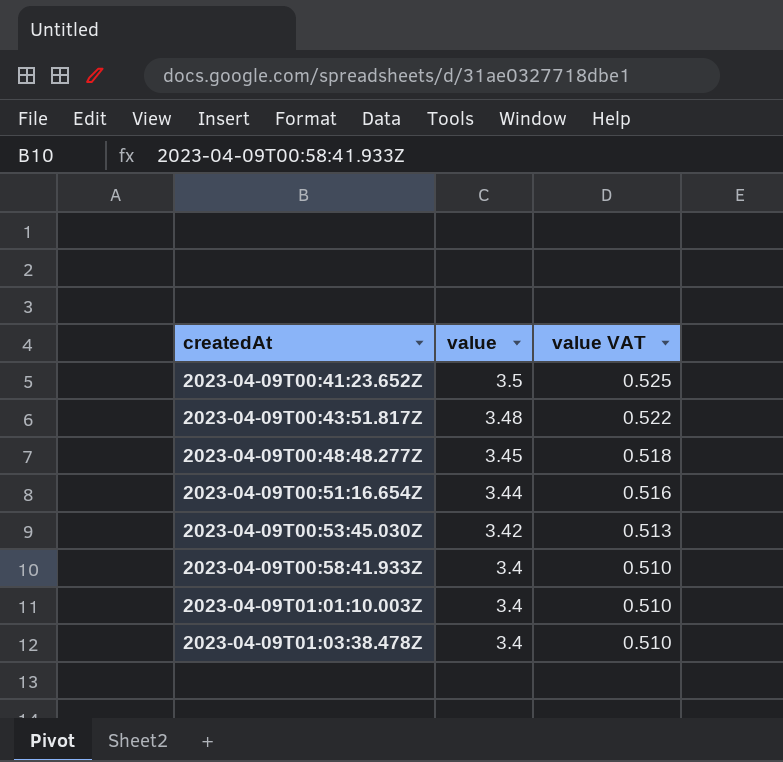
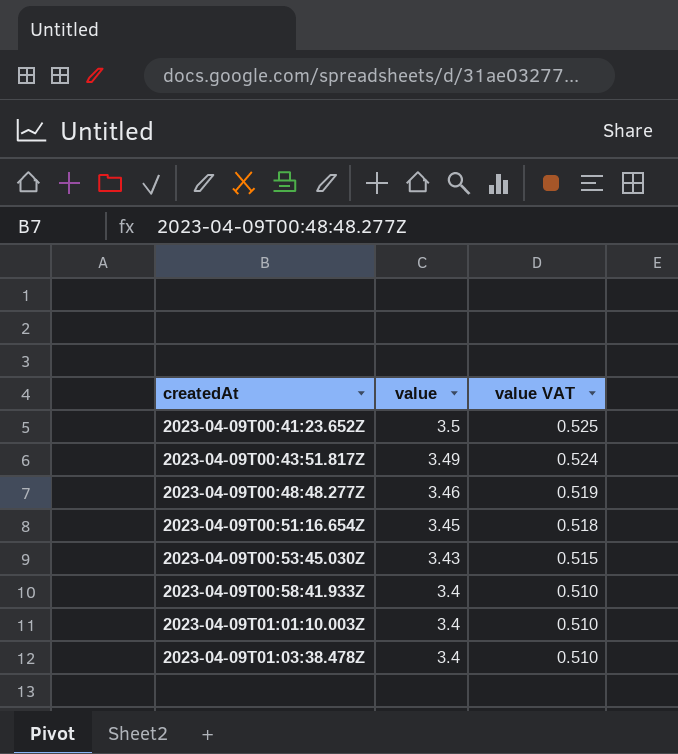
2023-04-09T00:43:51.817Z | value: 3.48 -> 3.49
2023-04-09T00:43:51.817Z | value VAT: 0.522 -> 0.524
2023-04-09T00:48:48.277Z | value: 3.45 -> 3.46
2023-04-09T00:48:48.277Z | value VAT: 0.518 -> 0.519
2023-04-09T00:51:16.654Z | value: 3.44 -> 3.45
2023-04-09T00:51:16.654Z | value VAT: 0.516 -> 0.518
2023-04-09T00:53:45.030Z | value: 3.42 -> 3.43
2023-04-09T00:53:45.030Z | value VAT: 0.513 -> 0.515

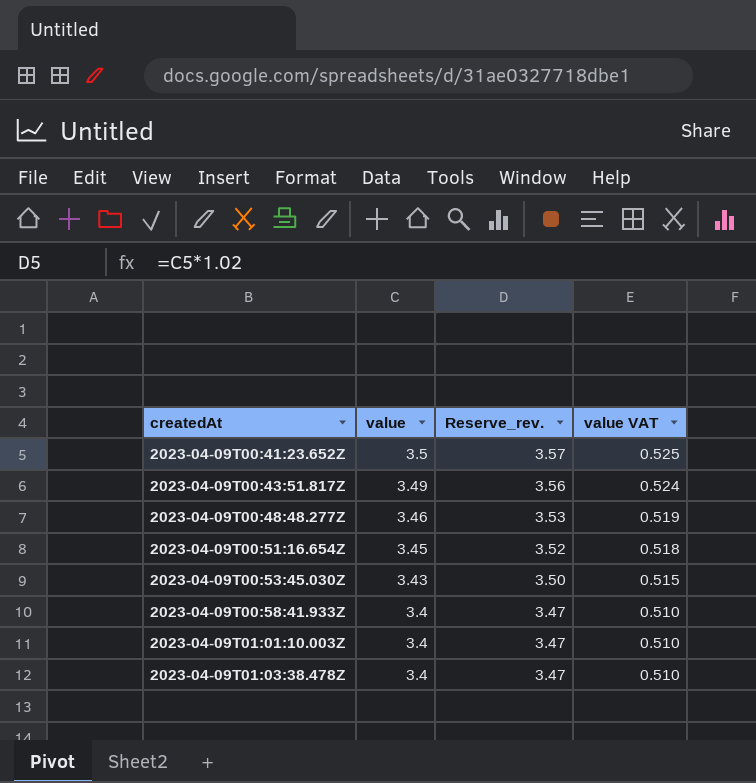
column Reserve_rev. | formula: none -> [value] * 1.02

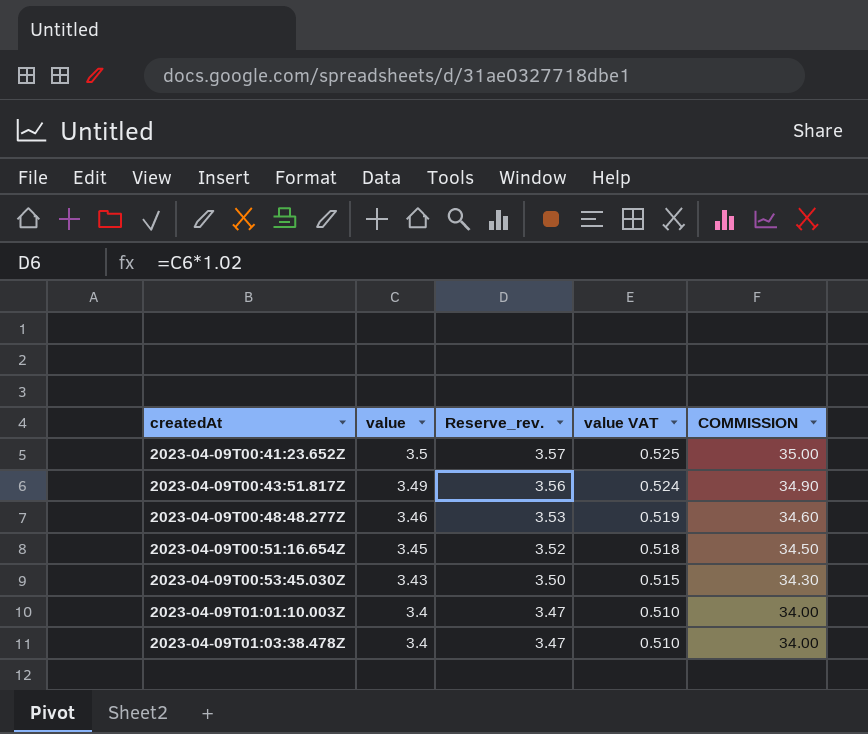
column COMMISSION | formula: none -> [value] * 10
row 2023-04-09T00:58:41.933Z: 3.4 | 3.47 | 0.510 -> none

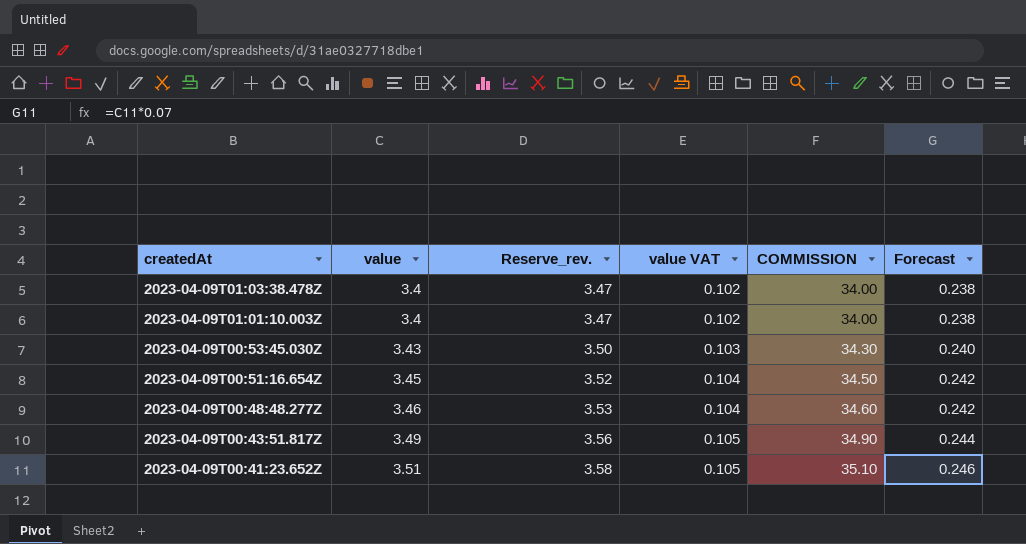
row order: createdAt ascending -> createdAt descending
column value VAT | formula: [value] * 0.15 -> [value] * 0.03
column Forecast | formula: none -> [value] * 0.07
2023-04-09T00:41:23.652Z | value: 3.5 -> 3.51
2023-04-09T00:41:23.652Z | Reserve_rev.: 3.57 -> 3.58
2023-04-09T00:41:23.652Z | COMMISSION: 35.00 -> 35.10

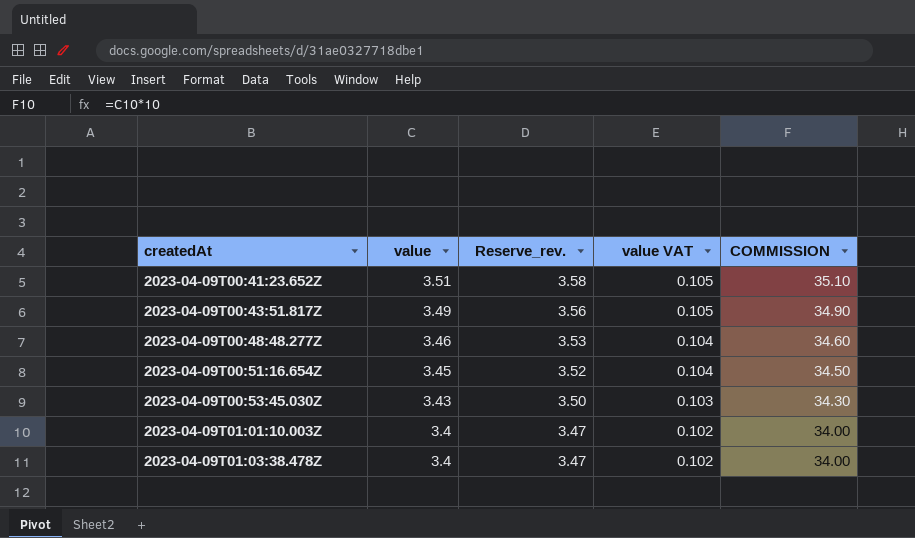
row order: createdAt descending -> createdAt ascending
column Forecast | formula: [value] * 0.07 -> none

